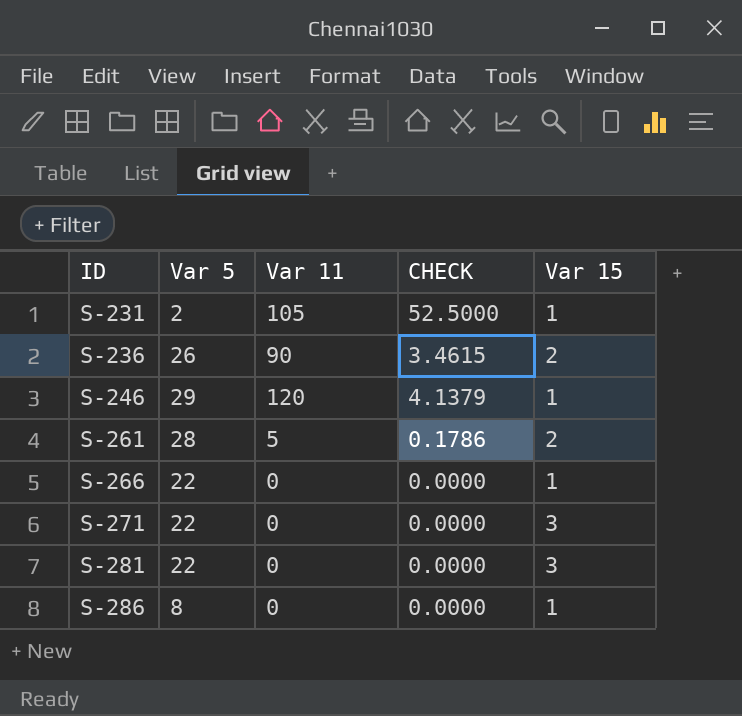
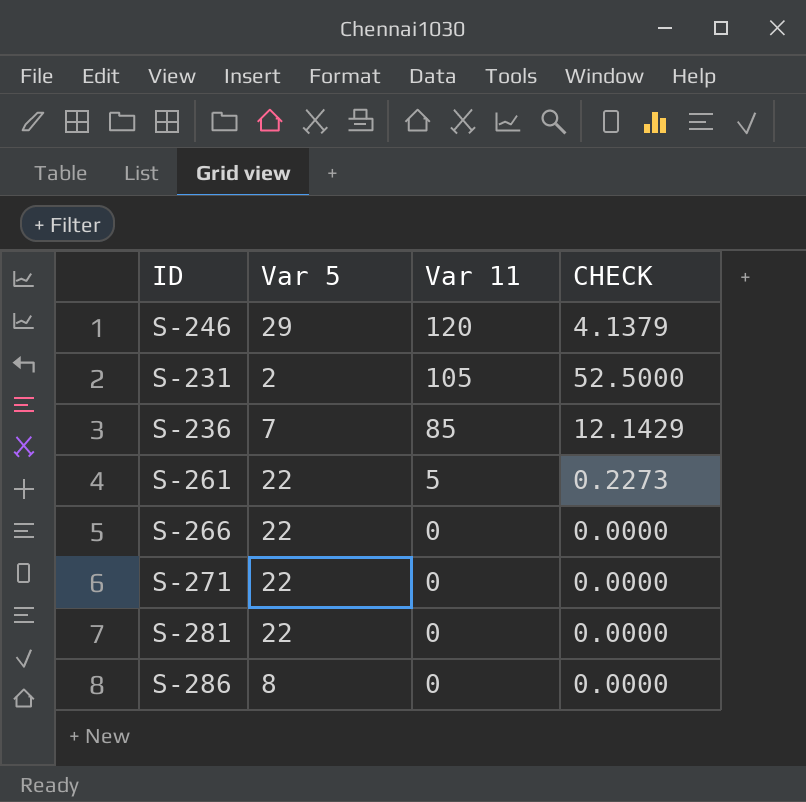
row order: ID ascending -> Var 11 descending
column Var 15 | position: 5 -> none
S-236 | Var 5: 26 -> 7
S-236 | Var 11: 90 -> 85
S-236 | CHECK: 3.4615 -> 12.1429
S-261 | Var 5: 28 -> 22
S-261 | CHECK: 0.1786 -> 0.2273

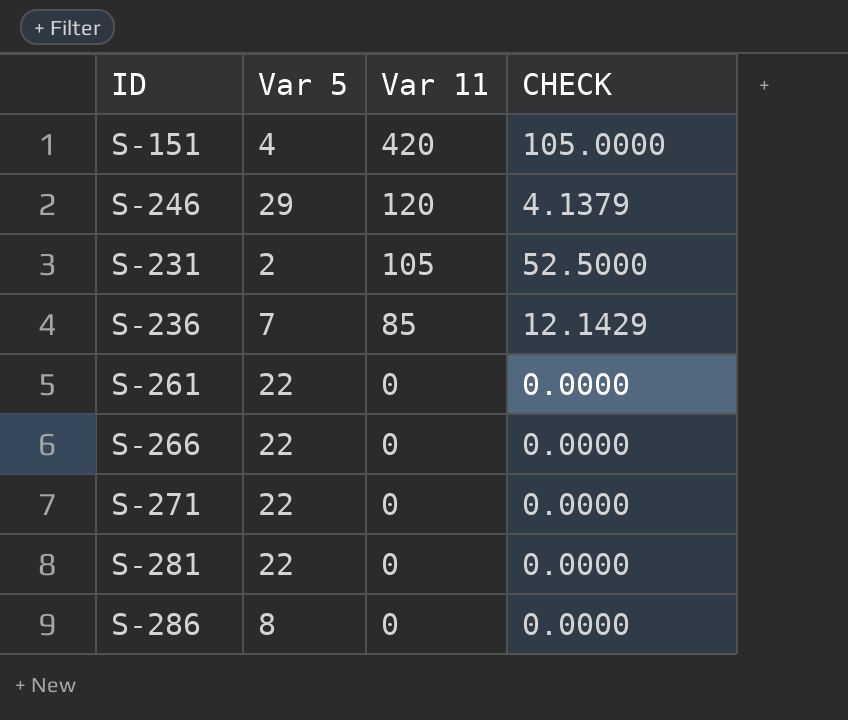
row S-151: none -> 4 | 420 | 105.0000
S-261 | Var 11: 5 -> 0
S-261 | CHECK: 0.2273 -> 0.0000

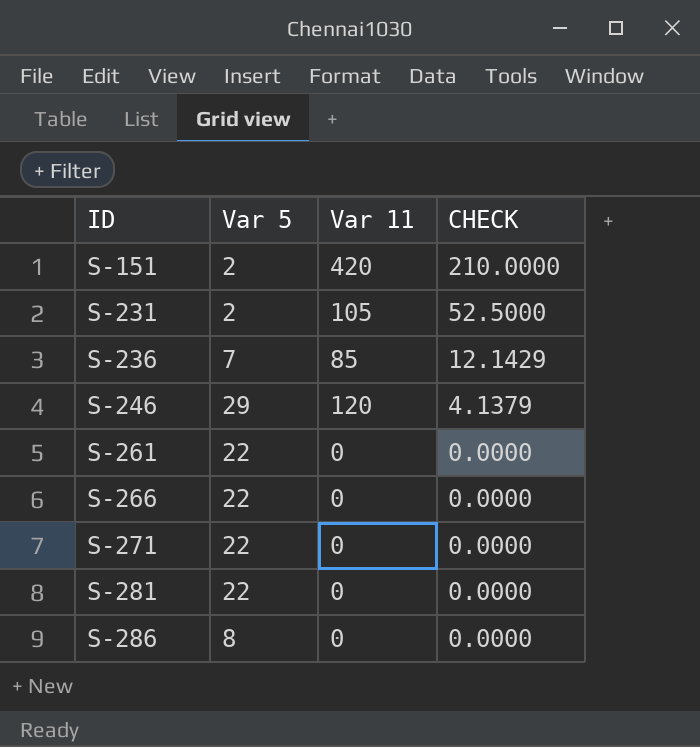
row order: Var 11 descending -> ID ascending
S-151 | Var 5: 4 -> 2
S-151 | CHECK: 105.0000 -> 210.0000

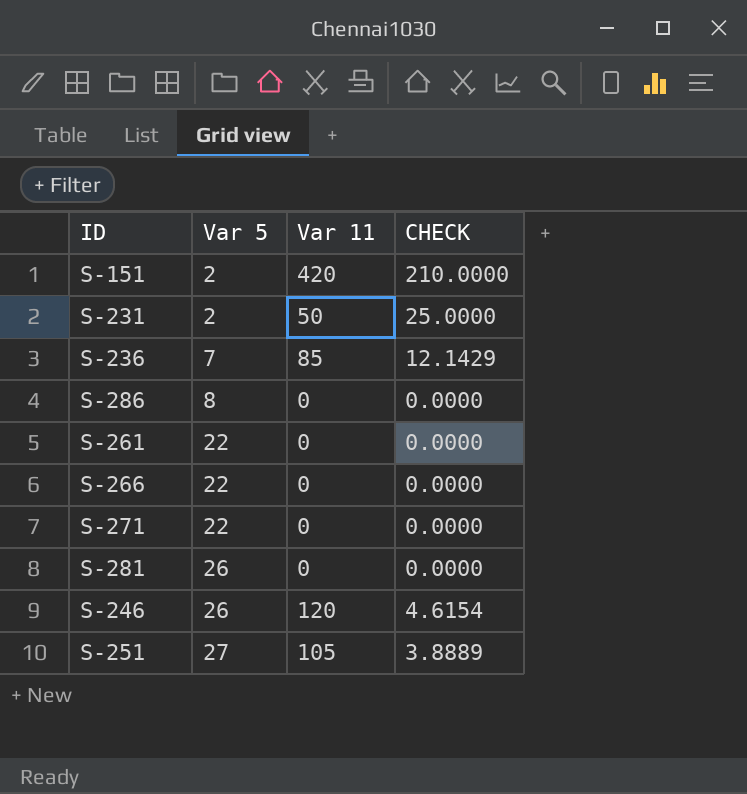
row order: ID ascending -> Var 5 ascending
S-231 | Var 11: 105 -> 50
S-231 | CHECK: 52.5000 -> 25.0000
S-281 | Var 5: 22 -> 26
S-246 | Var 5: 29 -> 26
S-246 | CHECK: 4.1379 -> 4.6154
row S-251: none -> 27 | 105 | 3.8889

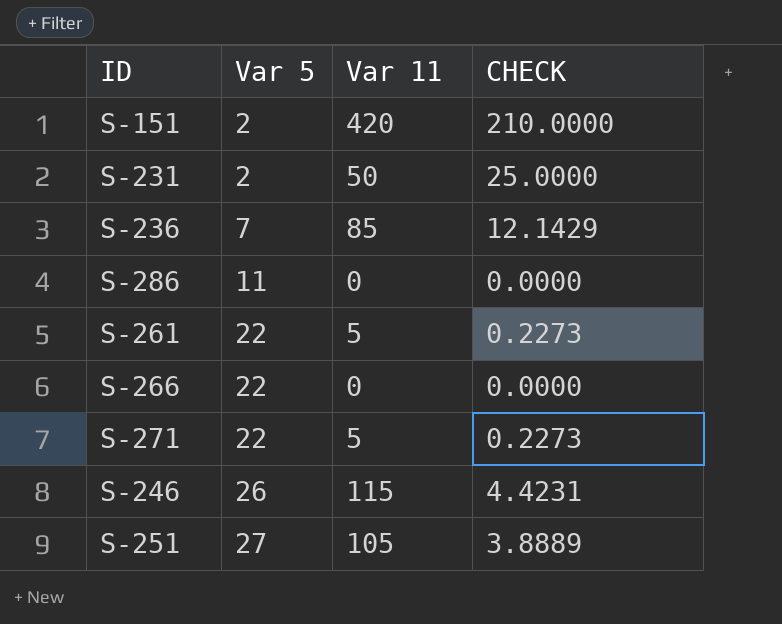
row S-281: 26 | 0 | 0.0000 -> none
S-286 | Var 5: 8 -> 11
S-261 | Var 11: 0 -> 5
S-261 | CHECK: 0.0000 -> 0.2273
S-271 | Var 11: 0 -> 5
S-271 | CHECK: 0.0000 -> 0.2273
S-246 | Var 11: 120 -> 115
S-246 | CHECK: 4.6154 -> 4.4231

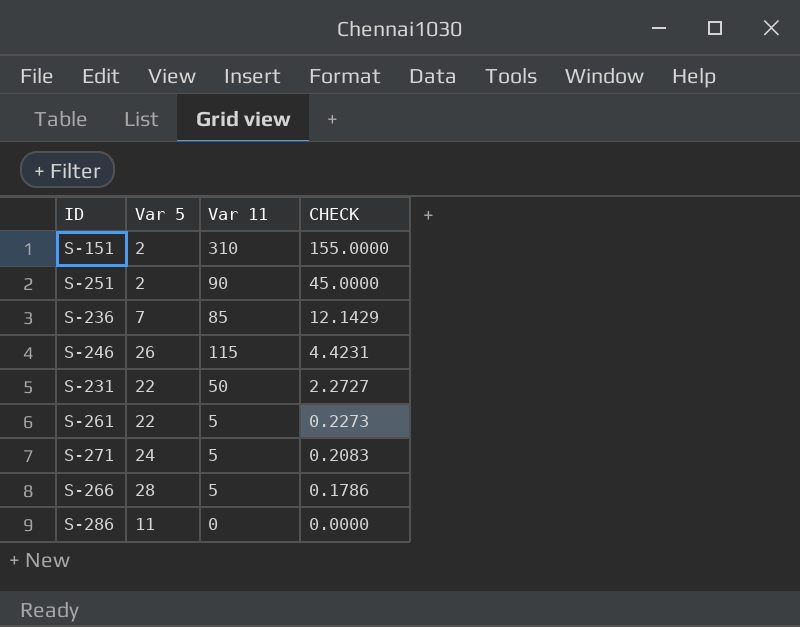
row order: Var 5 ascending -> CHECK descending
S-151 | Var 11: 420 -> 310
S-151 | CHECK: 210.0000 -> 155.0000
S-251 | Var 5: 27 -> 2
S-251 | Var 11: 105 -> 90
S-251 | CHECK: 3.8889 -> 45.0000
S-231 | Var 5: 2 -> 22
S-231 | CHECK: 25.0000 -> 2.2727
S-271 | Var 5: 22 -> 24
S-271 | CHECK: 0.2273 -> 0.2083
S-266 | Var 5: 22 -> 28
S-266 | Var 11: 0 -> 5
S-266 | CHECK: 0.0000 -> 0.1786

